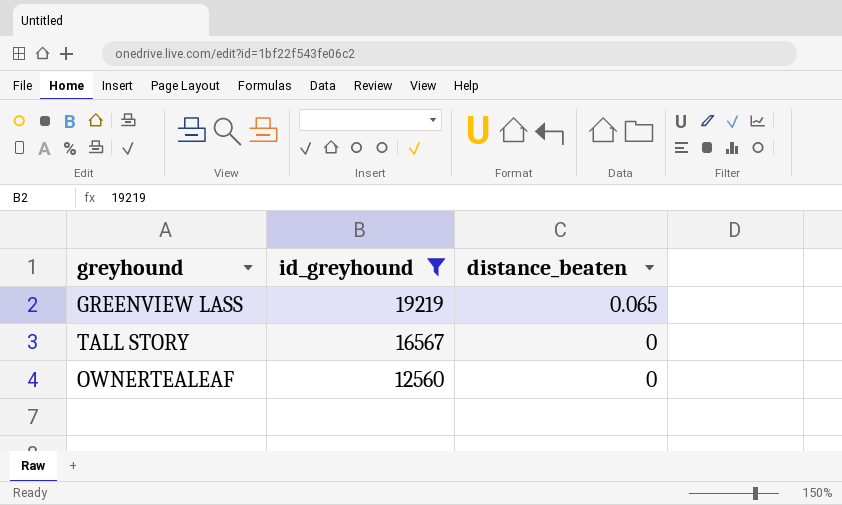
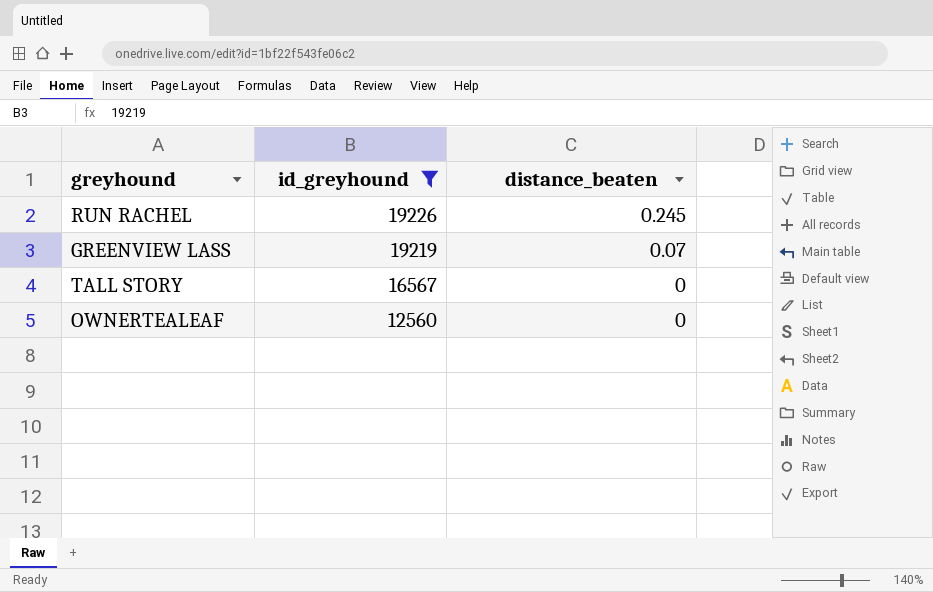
row RUN RACHEL: none -> 19226 | 0.245
GREENVIEW LASS | distance_beaten: 0.065 -> 0.07

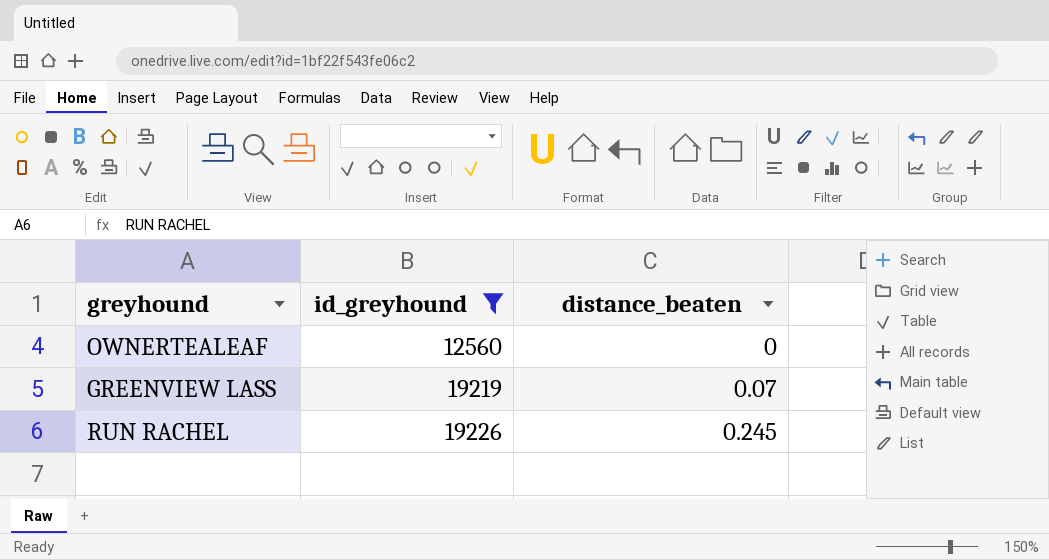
row order: id_greyhound descending -> id_greyhound ascending
row TALL STORY: 16567 | 0 -> none

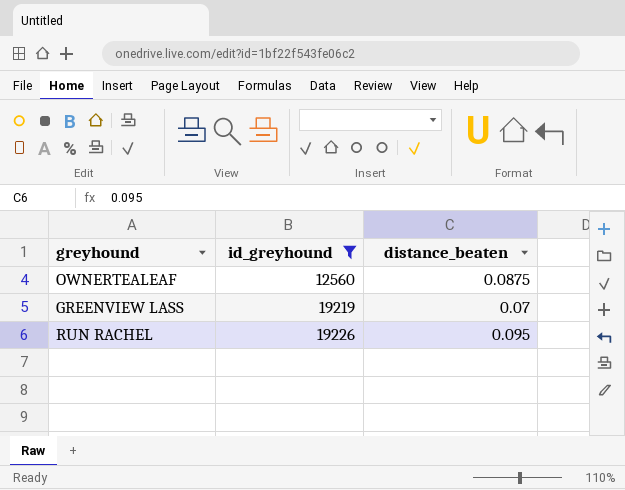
OWNERTEALEAF | distance_beaten: 0 -> 0.0875
RUN RACHEL | distance_beaten: 0.245 -> 0.095

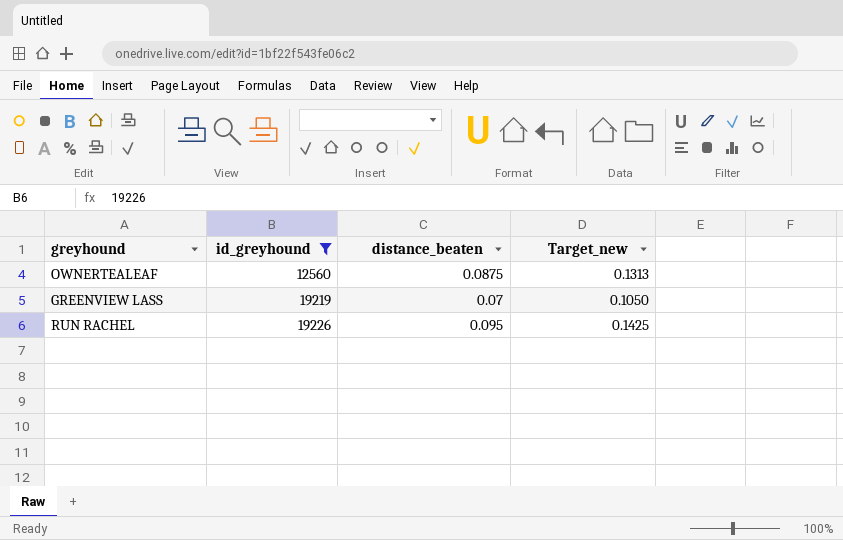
column Target_new | formula: none -> [distance_beaten] * 1.5

